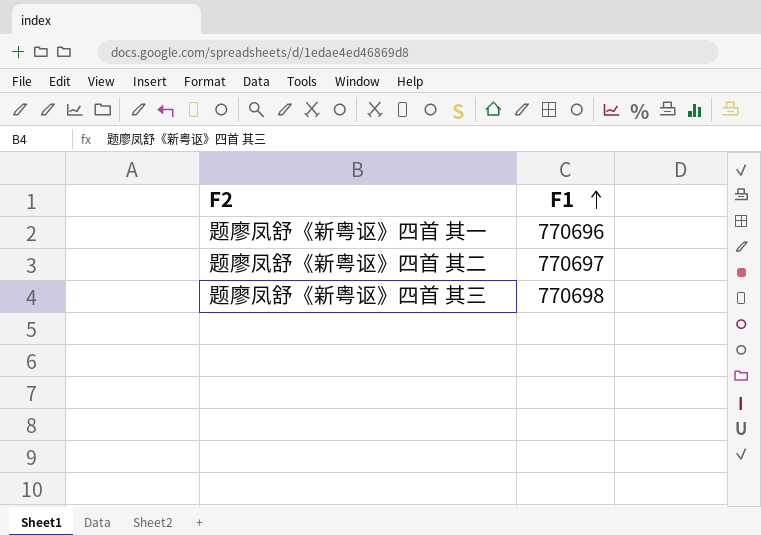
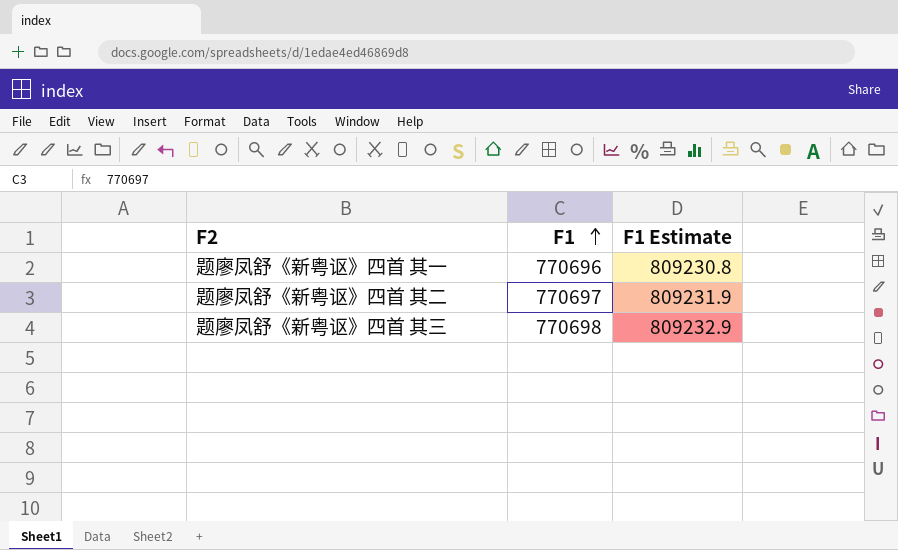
column F1 Estimate | formula: none -> [F1] * 1.05

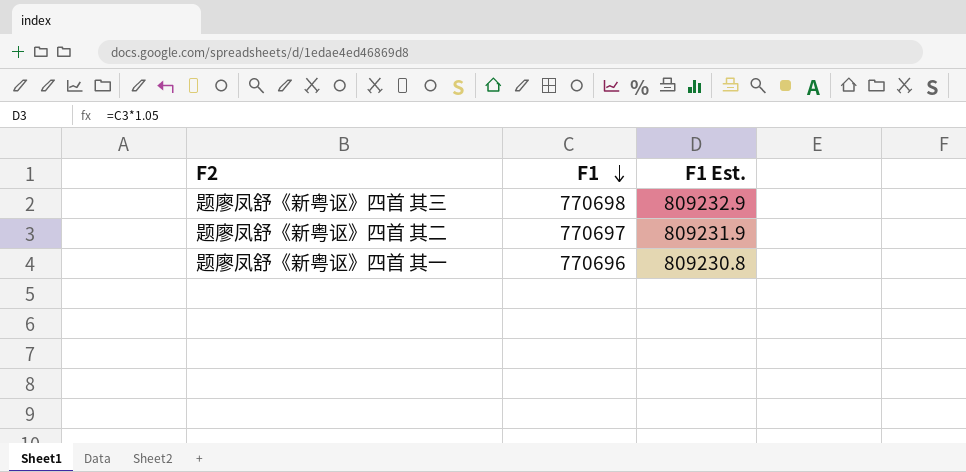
row order: F1 ascending -> F1 descending
column name: F1 Estimate -> F1 Est.

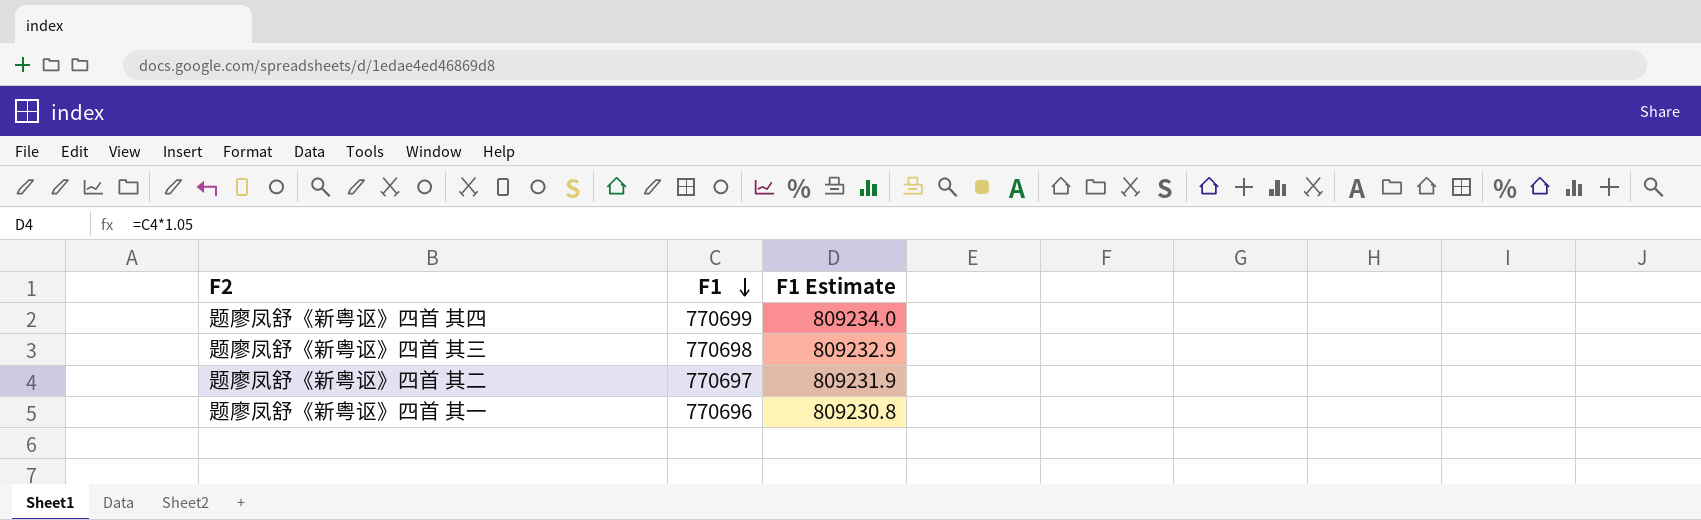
column name: F1 Est. -> F1 Estimate
row 题廖凤舒《新粤讴》四首 其四: none -> 770699 | 809234.0

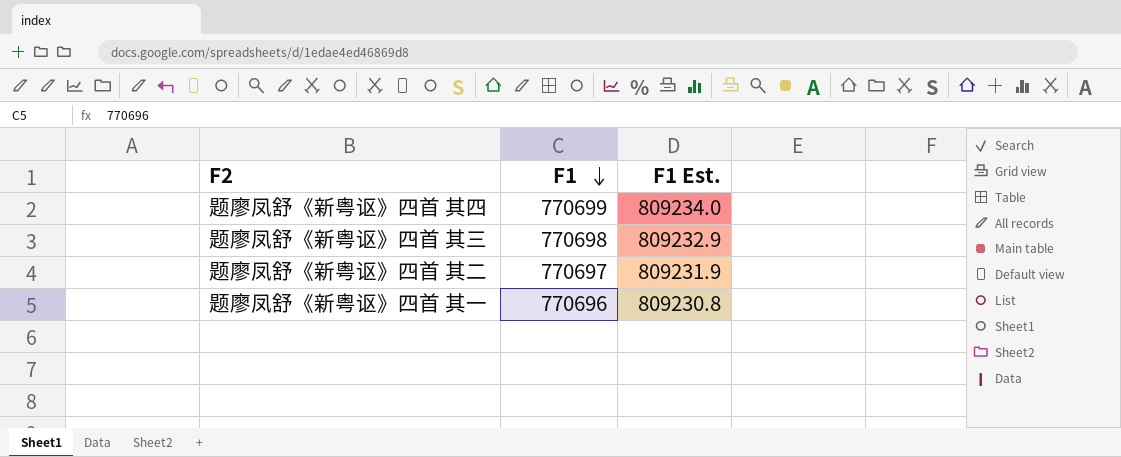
column name: F1 Estimate -> F1 Est.

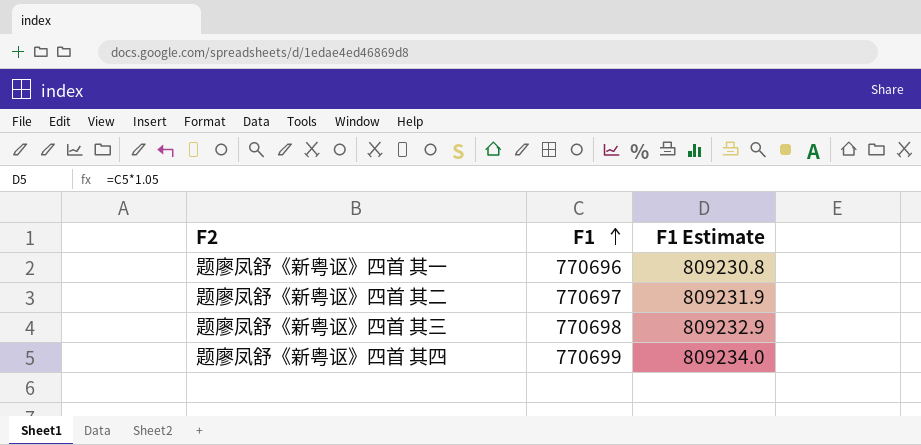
row order: F1 descending -> F1 ascending
column name: F1 Est. -> F1 Estimate

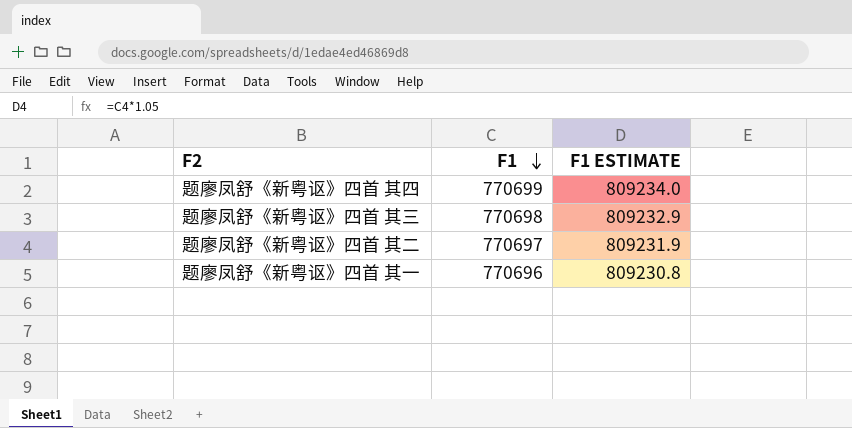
row order: F1 ascending -> F1 descending
column name: F1 Estimate -> F1 ESTIMATE

